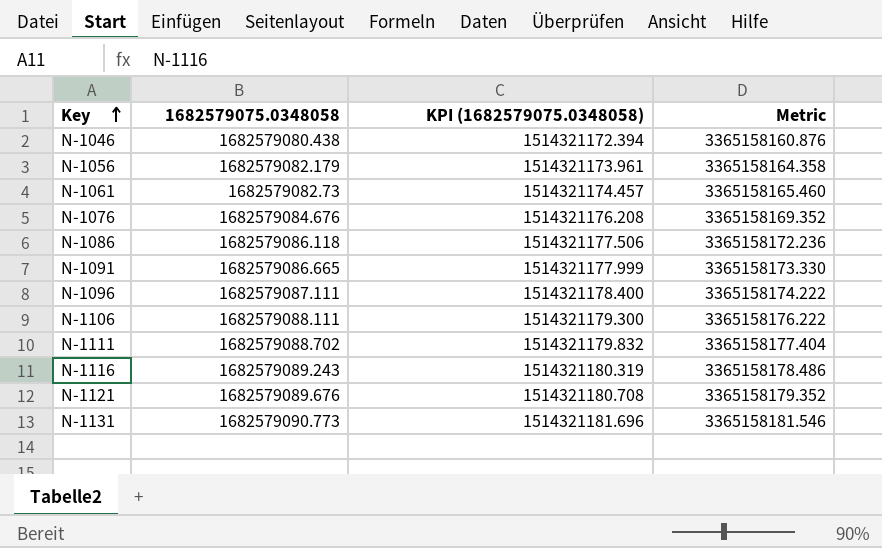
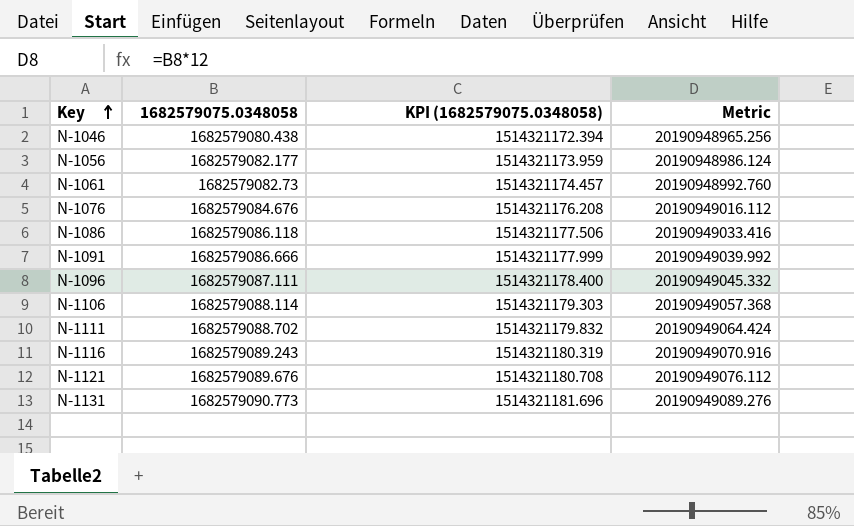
column Metric | formula: [1682579075.0348058] * 2 -> [1682579075.0348058] * 12
N-1056 | 1682579075.0348058: 1682579082.179 -> 1682579082.177
N-1056 | KPI (1682579075.0348058): 1514321173.961 -> 1514321173.959
N-1091 | 1682579075.0348058: 1682579086.665 -> 1682579086.666
N-1106 | 1682579075.0348058: 1682579088.111 -> 1682579088.114
N-1106 | KPI (1682579075.0348058): 1514321179.300 -> 1514321179.303

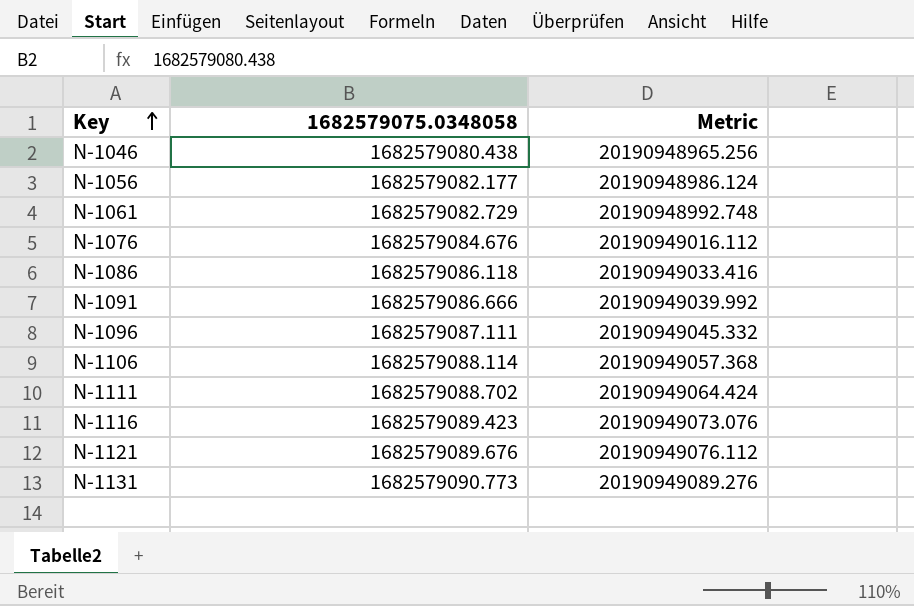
column KPI (1682579075.0348058) | formula: [1682579075.0348058] * 0.9 -> none
N-1061 | 1682579075.0348058: 1682579082.73 -> 1682579082.729
N-1061 | Metric: 20190948992.760 -> 20190948992.748
N-1116 | 1682579075.0348058: 1682579089.243 -> 1682579089.423
N-1116 | Metric: 20190949070.916 -> 20190949073.076

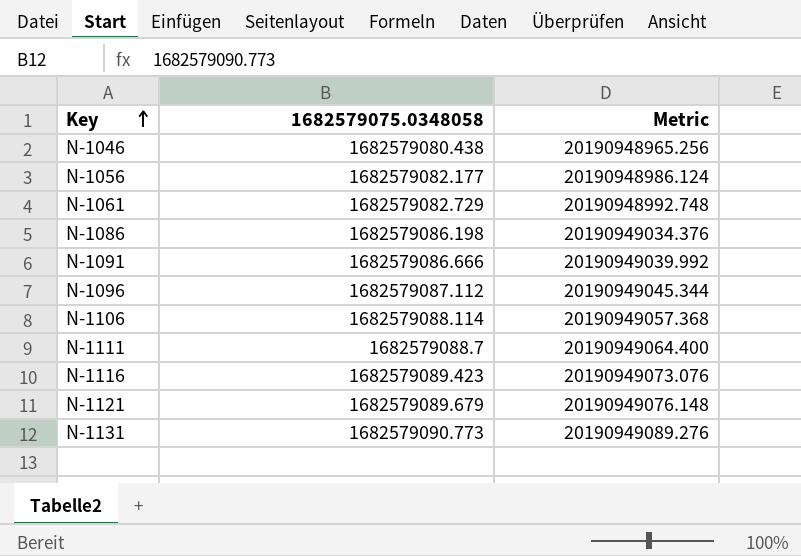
row N-1076: 1682579084.676 | 20190949016.112 -> none
N-1086 | 1682579075.0348058: 1682579086.118 -> 1682579086.198
N-1086 | Metric: 20190949033.416 -> 20190949034.376
N-1096 | 1682579075.0348058: 1682579087.111 -> 1682579087.112
N-1096 | Metric: 20190949045.332 -> 20190949045.344
N-1111 | 1682579075.0348058: 1682579088.702 -> 1682579088.7
N-1111 | Metric: 20190949064.424 -> 20190949064.400
N-1121 | 1682579075.0348058: 1682579089.676 -> 1682579089.679
N-1121 | Metric: 20190949076.112 -> 20190949076.148

